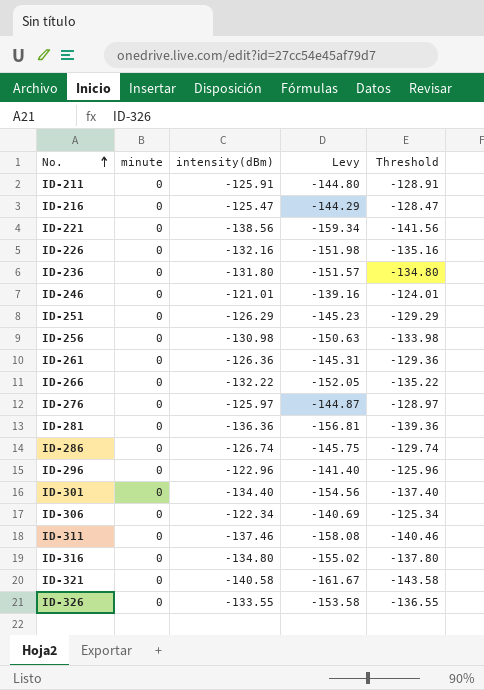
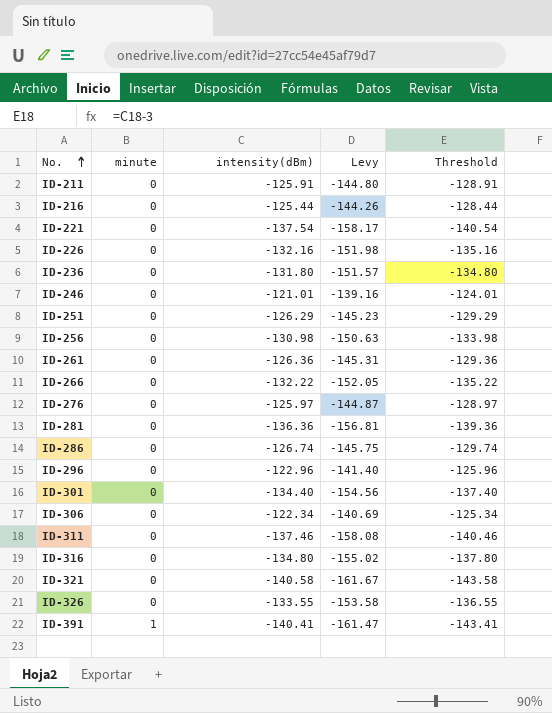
ID-216 | intensity(dBm): -125.47 -> -125.44
ID-216 | Levy: -144.29 -> -144.26
ID-216 | Threshold: -128.47 -> -128.44
ID-221 | intensity(dBm): -138.56 -> -137.54
ID-221 | Levy: -159.34 -> -158.17
ID-221 | Threshold: -141.56 -> -140.54
row ID-391: none -> 1 | -140.41 | -161.47 | -143.41

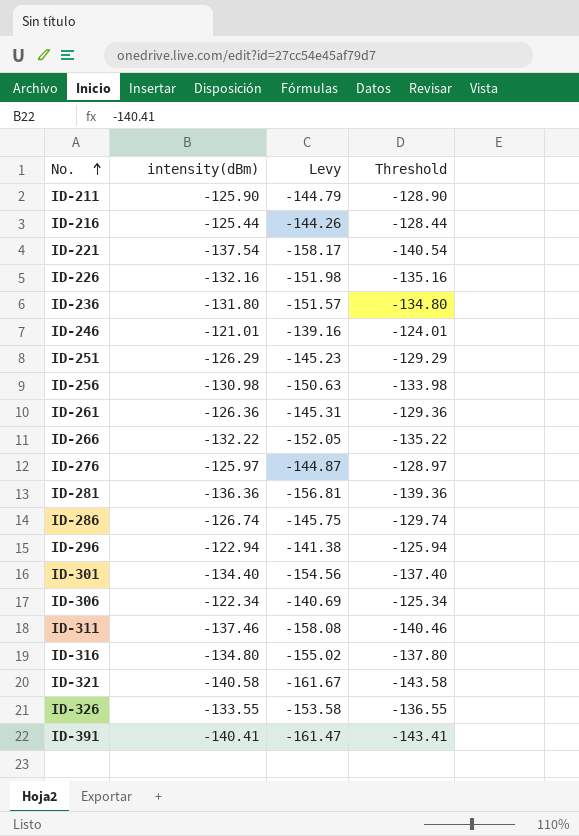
column minute | position: 2 -> none
ID-211 | intensity(dBm): -125.91 -> -125.90
ID-211 | Levy: -144.80 -> -144.79
ID-211 | Threshold: -128.91 -> -128.90
ID-296 | intensity(dBm): -122.96 -> -122.94
ID-296 | Levy: -141.40 -> -141.38
ID-296 | Threshold: -125.96 -> -125.94

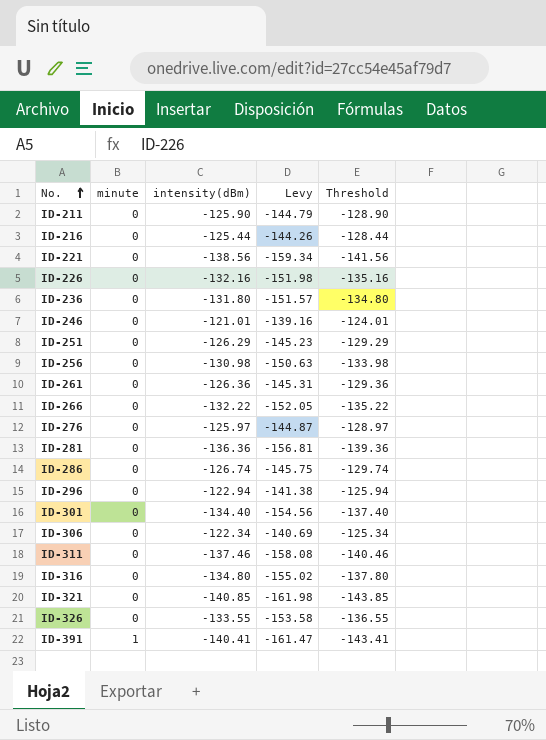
column minute | position: none -> 2
ID-221 | intensity(dBm): -137.54 -> -138.56
ID-221 | Levy: -158.17 -> -159.34
ID-221 | Threshold: -140.54 -> -141.56
ID-321 | intensity(dBm): -140.58 -> -140.85
ID-321 | Levy: -161.67 -> -161.98
ID-321 | Threshold: -143.58 -> -143.85

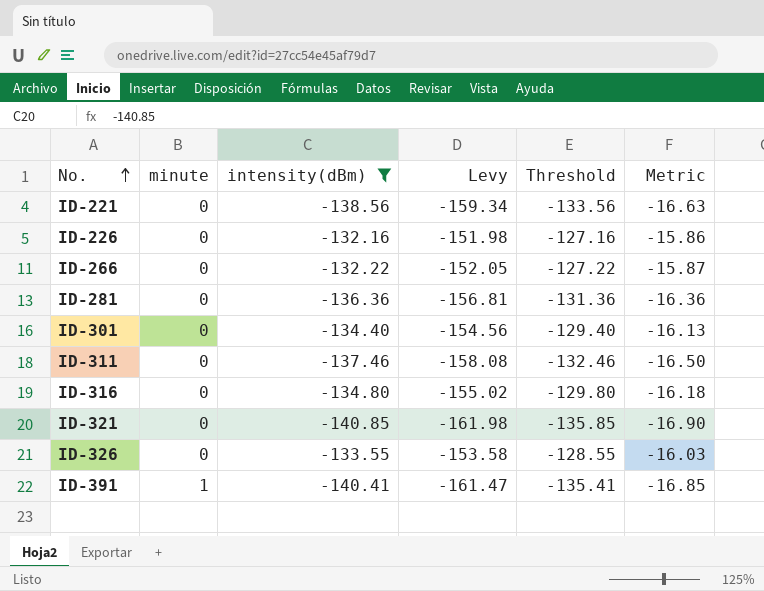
filter: none -> intensity(dBm) <= -132.16
column Threshold | formula: [intensity(dBm)] - 3 -> [intensity(dBm)] + 5
column Metric | formula: none -> [intensity(dBm)] * 0.12

